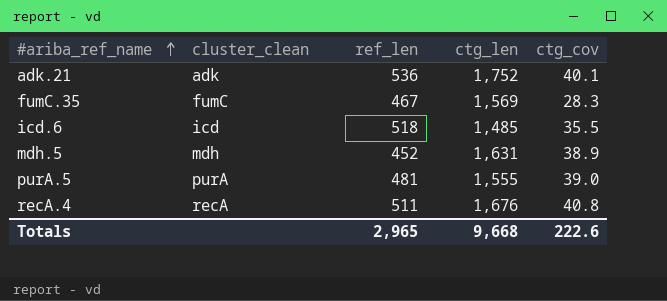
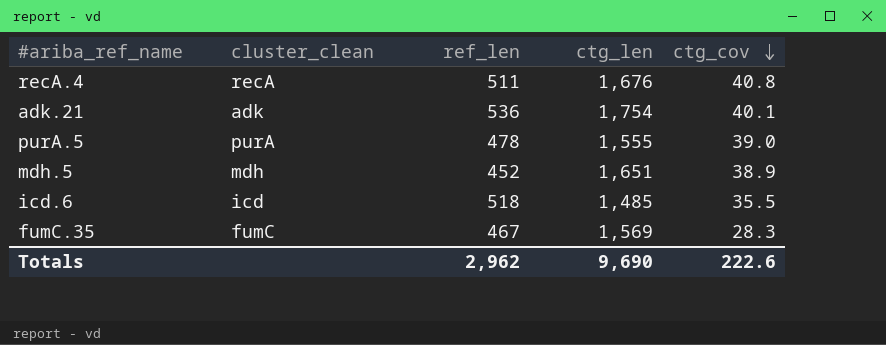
row order: #ariba_ref_name ascending -> ctg_cov descending
adk.21 | ctg_len: 1,752 -> 1,754
purA.5 | ref_len: 481 -> 478
mdh.5 | ctg_len: 1,631 -> 1,651
Totals | ref_len: 2,965 -> 2,962
Totals | ctg_len: 9,668 -> 9,690

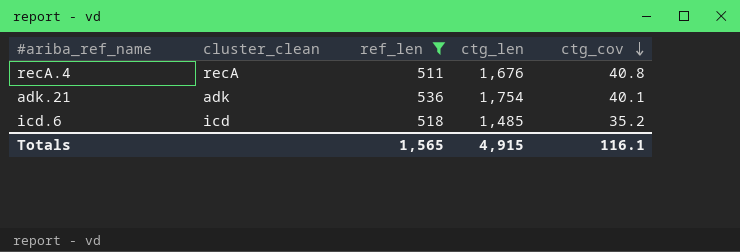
filter: none -> ref_len >= 511
icd.6 | ctg_cov: 35.5 -> 35.2
Totals | ref_len: 2,962 -> 1,565
Totals | ctg_len: 9,690 -> 4,915
Totals | ctg_cov: 222.6 -> 116.1

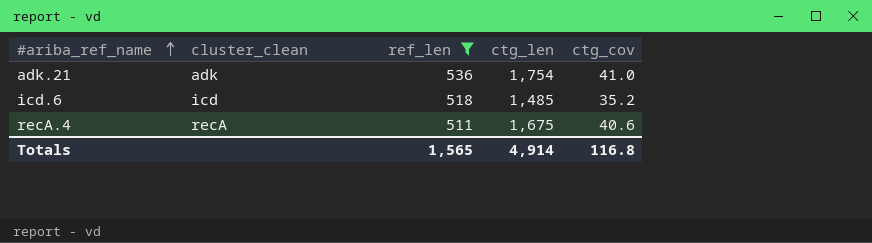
row order: ctg_cov descending -> #ariba_ref_name ascending
adk.21 | ctg_cov: 40.1 -> 41.0
recA.4 | ctg_len: 1,676 -> 1,675
recA.4 | ctg_cov: 40.8 -> 40.6
Totals | ctg_len: 4,915 -> 4,914
Totals | ctg_cov: 116.1 -> 116.8

